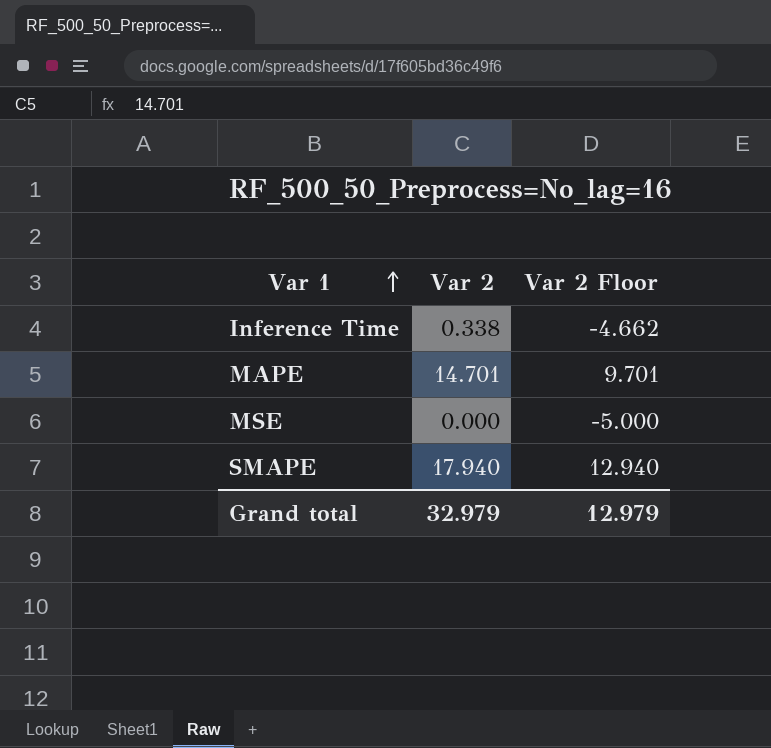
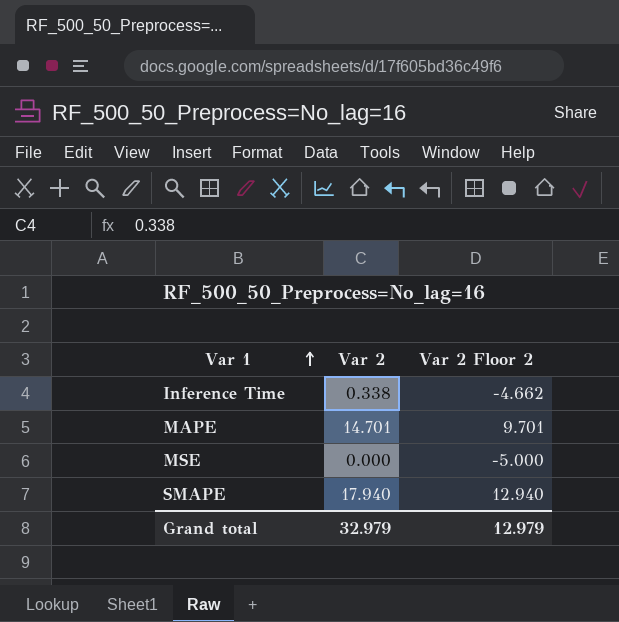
column name: Var 2 Floor -> Var 2 Floor 2

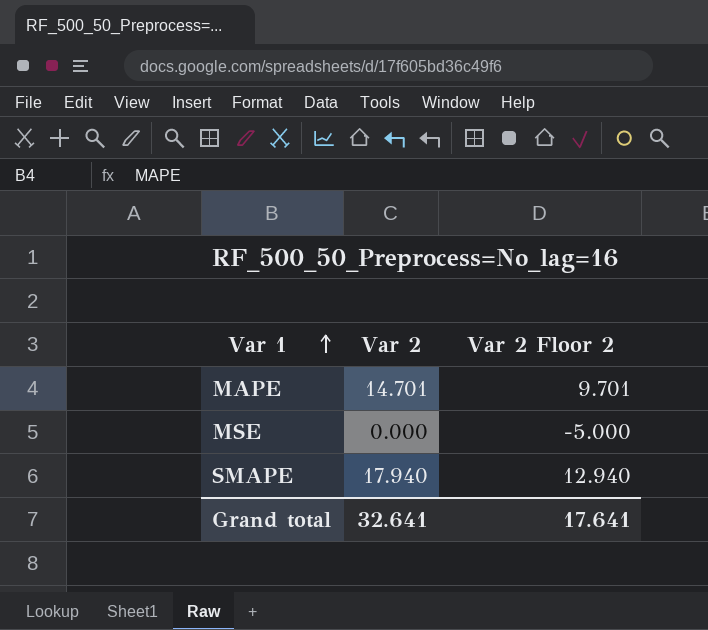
row Inference Time: 0.338 | -4.662 -> none
Grand total | Var 2: 32.979 -> 32.641
Grand total | Var 2 Floor 2: 12.979 -> 17.641

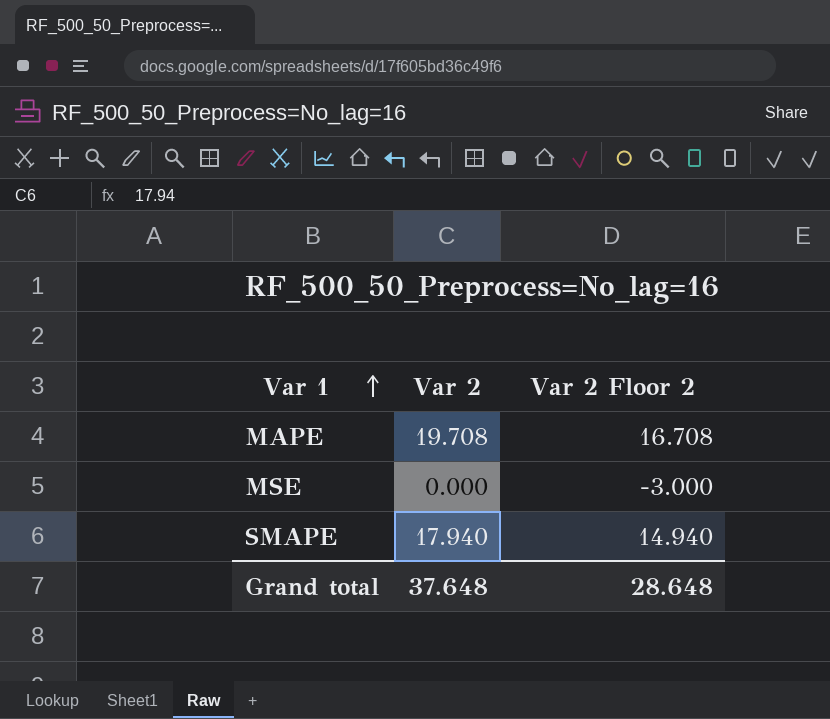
column Var 2 Floor 2 | formula: [Var 2] - 5 -> [Var 2] - 3
MAPE | Var 2: 14.701 -> 19.708
Grand total | Var 2: 32.641 -> 37.648
Grand total | Var 2 Floor 2: 17.641 -> 28.648

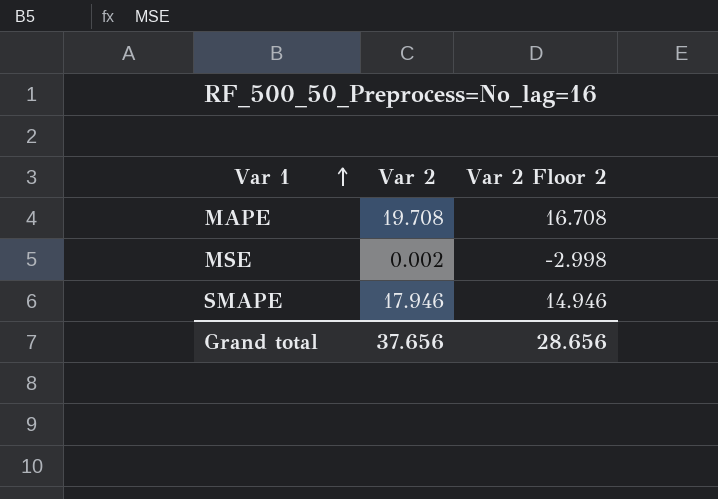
MSE | Var 2: 0.000 -> 0.002
MSE | Var 2 Floor 2: -3.000 -> -2.998
SMAPE | Var 2: 17.940 -> 17.946
SMAPE | Var 2 Floor 2: 14.940 -> 14.946
Grand total | Var 2: 37.648 -> 37.656
Grand total | Var 2 Floor 2: 28.648 -> 28.656

